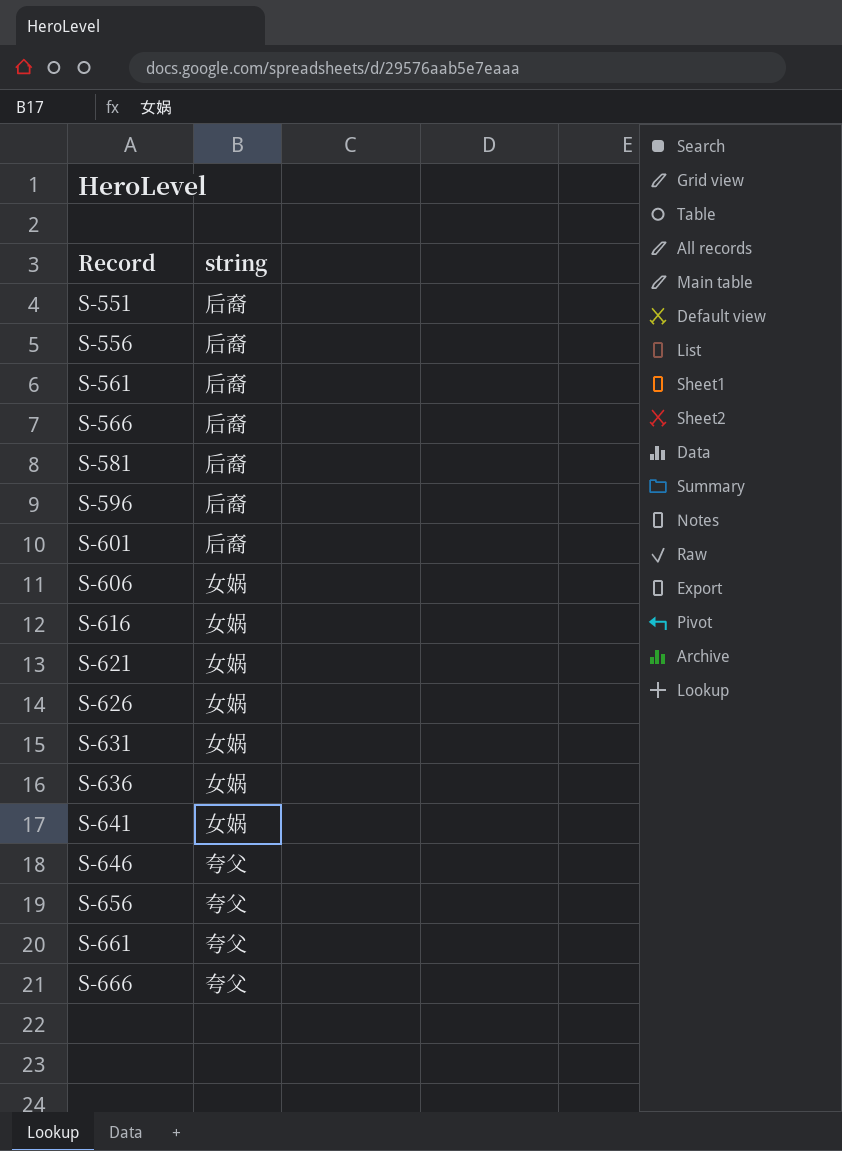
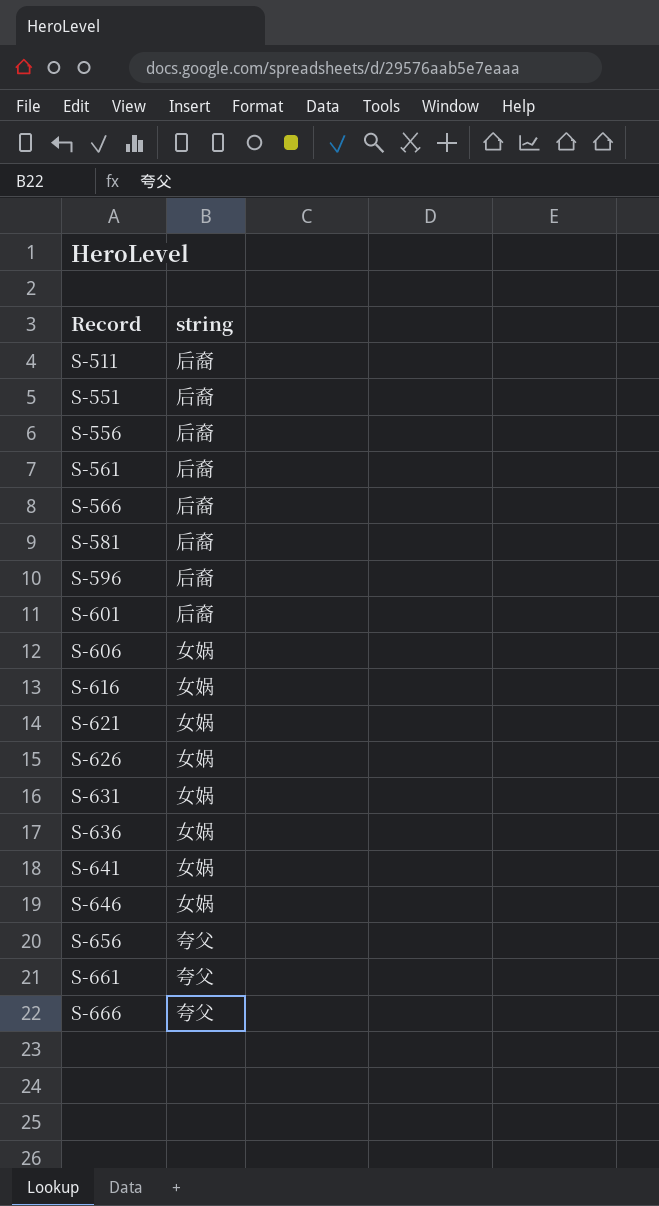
row S-511: none -> 后裔
S-646 | string: 夸父 -> 女娲

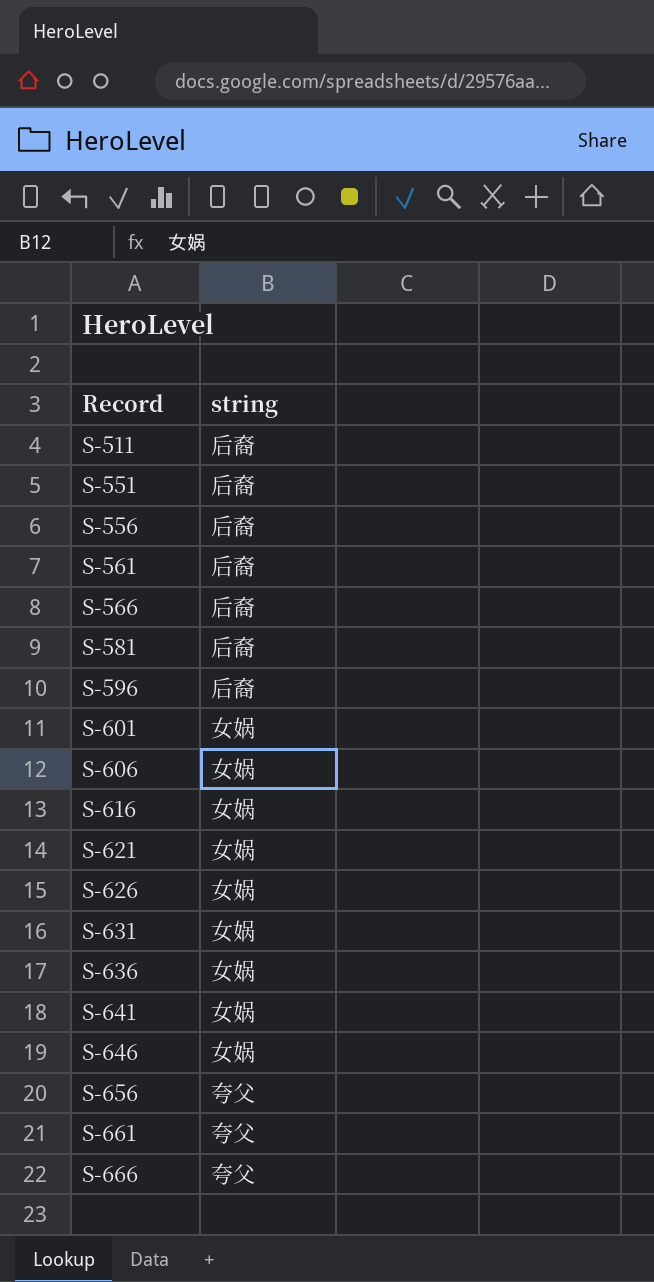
S-601 | string: 后裔 -> 女娲

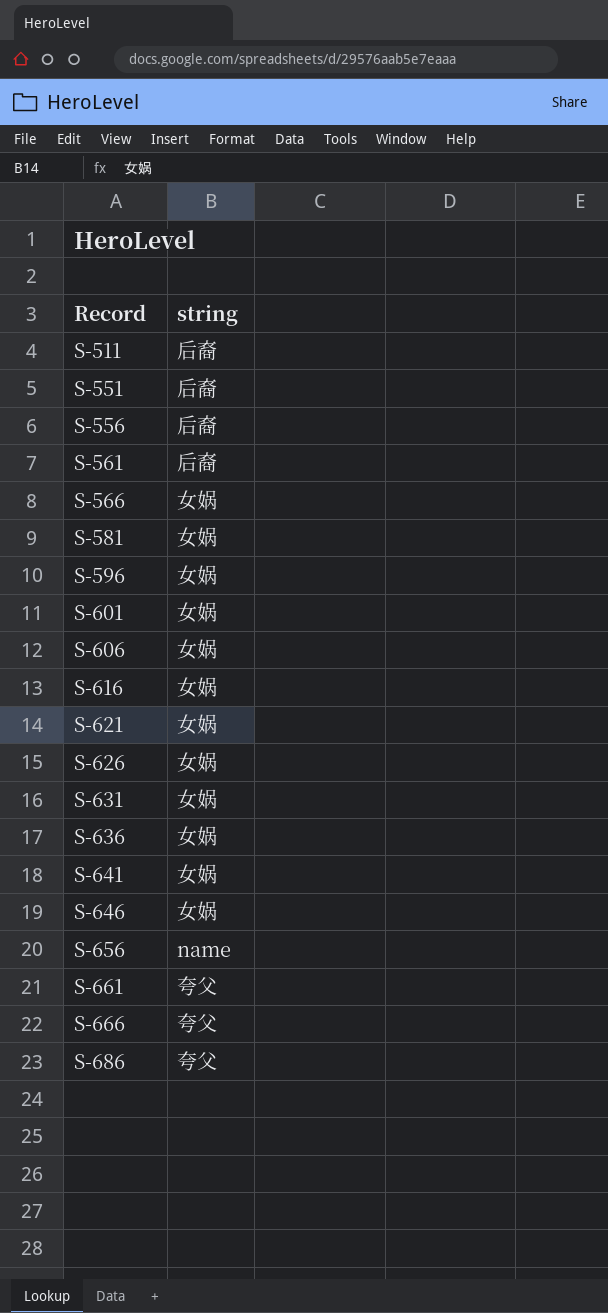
S-566 | string: 后裔 -> 女娲
S-581 | string: 后裔 -> 女娲
S-596 | string: 后裔 -> 女娲
S-656 | string: 夸父 -> name
row S-686: none -> 夸父

